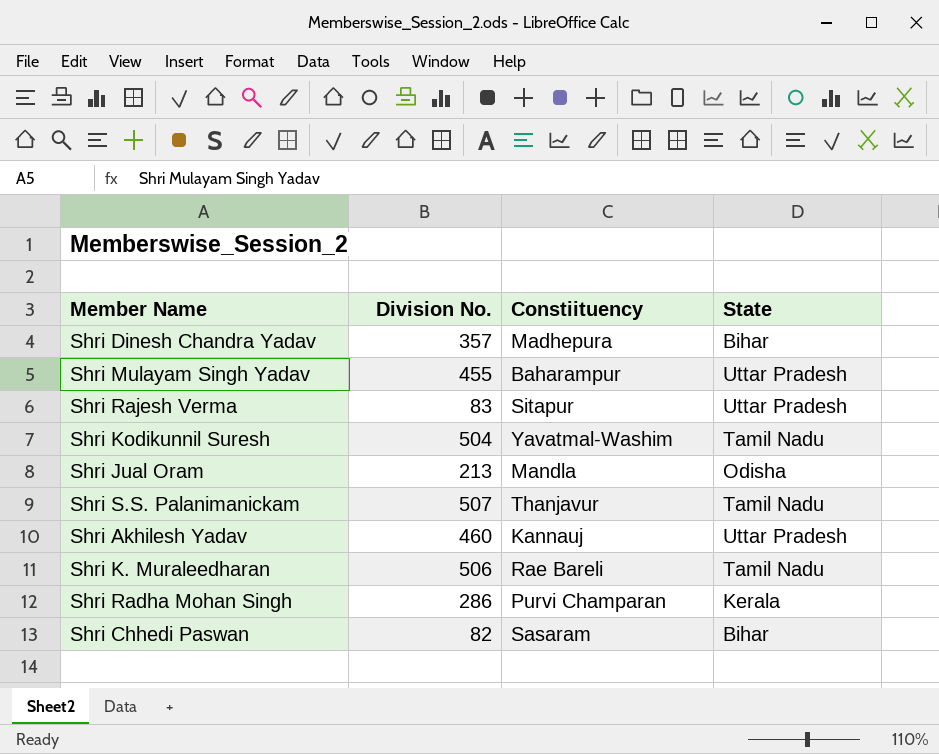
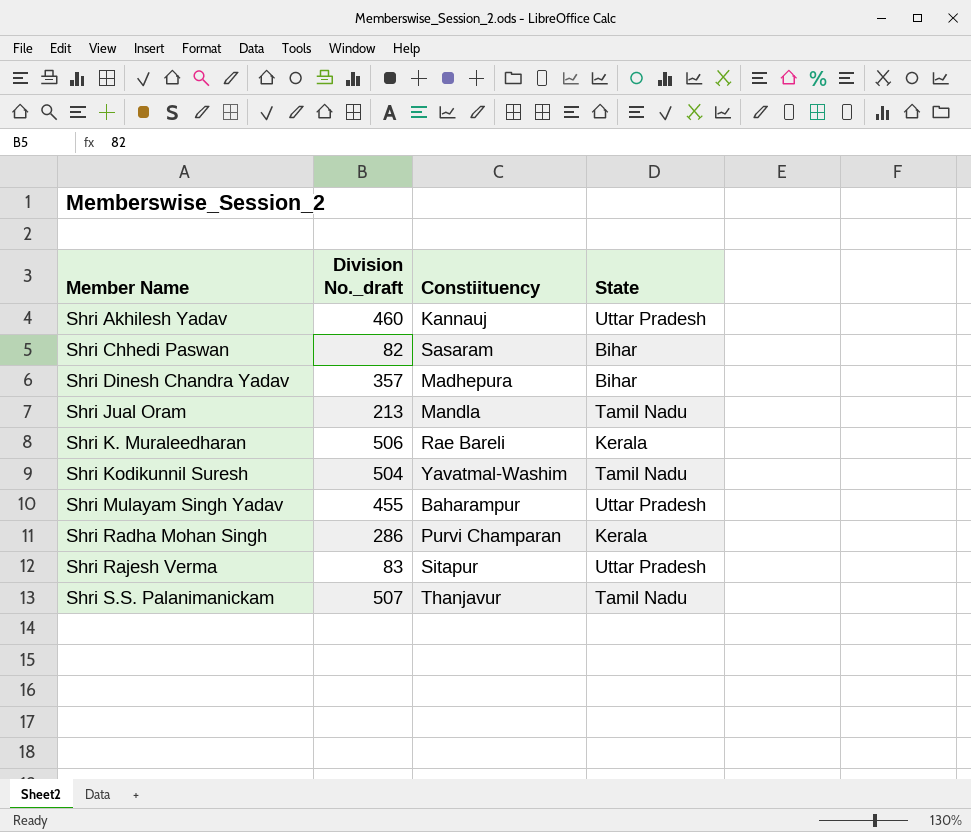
row order: none -> Member Name ascending
column name: Division No. -> Division No._draft
Shri Jual Oram | State: Odisha -> Tamil Nadu
Shri K. Muraleedharan | State: Tamil Nadu -> Kerala

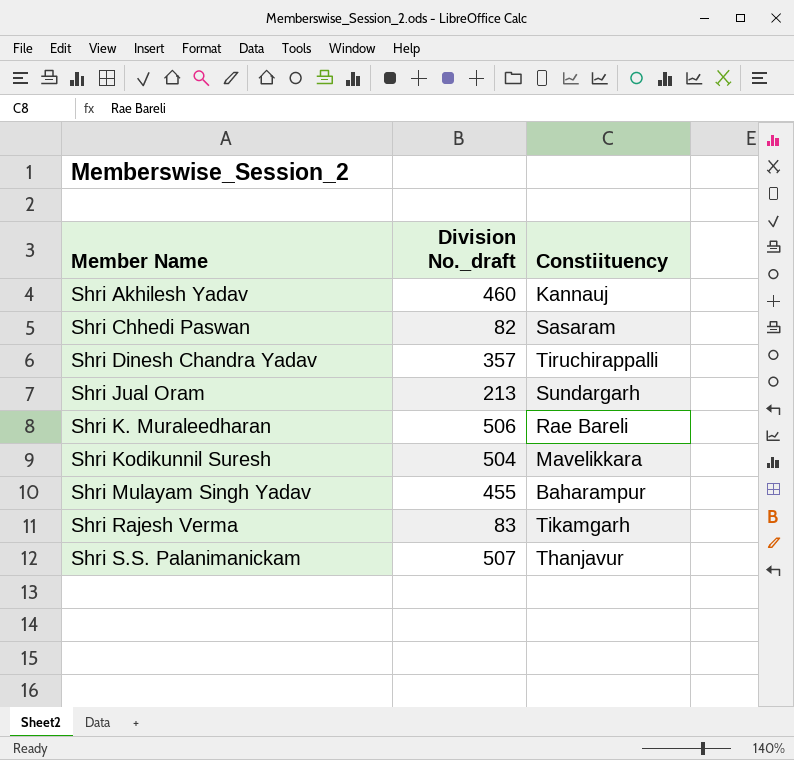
column State | position: 4 -> none
row Shri Radha Mohan Singh: 286 | Purvi Champaran | Kerala -> none
Shri Dinesh Chandra Yadav | Constiituency: Madhepura -> Tiruchirappalli
Shri Jual Oram | Constiituency: Mandla -> Sundargarh
Shri Kodikunnil Suresh | Constiituency: Yavatmal-Washim -> Mavelikkara
Shri Rajesh Verma | Constiituency: Sitapur -> Tikamgarh

